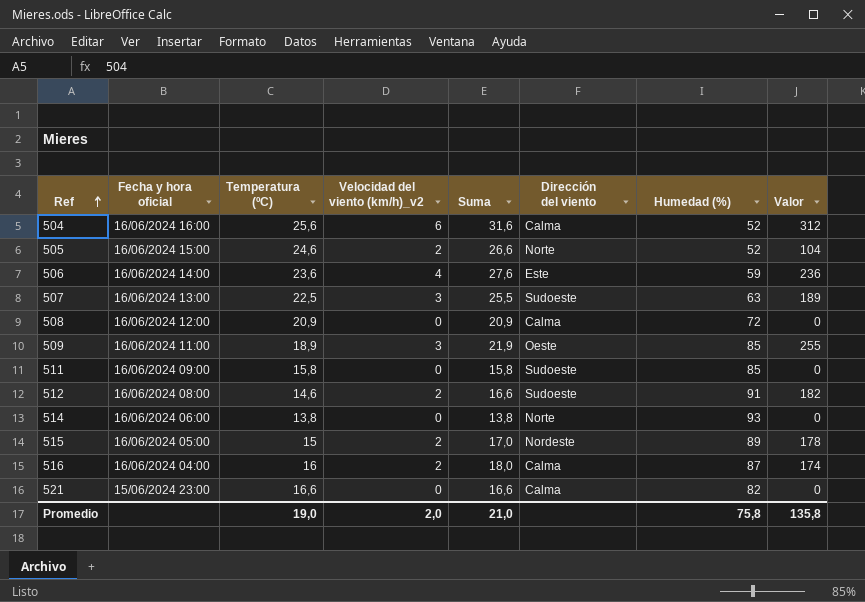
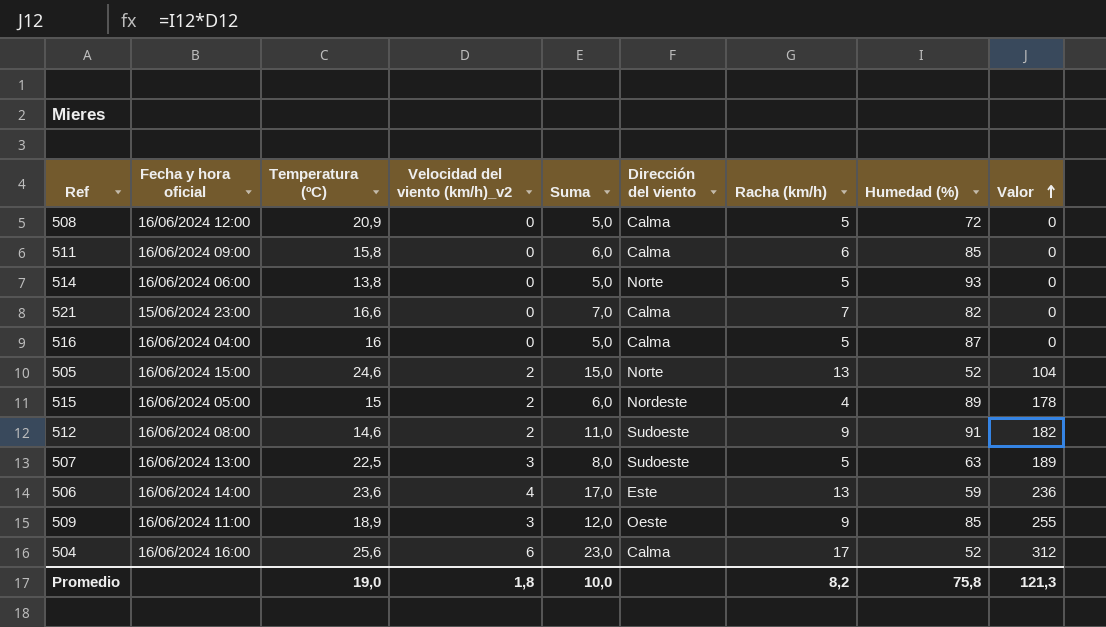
row order: Ref ascending -> Valor ascending
column Suma | formula: [Temperatura (ºC)] + [Velocidad del viento (km/h)_v2] -> [Velocidad del viento (km/h)_v2] + [Racha (km/h)]
column Racha (km/h) | position: none -> 7
511 | Dirección del viento: Sudoeste -> Calma
516 | Velocidad del viento (km/h)_v2: 2 -> 0
516 | Valor: 174 -> 0
Promedio | Velocidad del viento (km/h)_v2: 2,0 -> 1,8
Promedio | Suma: 21,0 -> 10,0
Promedio | Valor: 135,8 -> 121,3

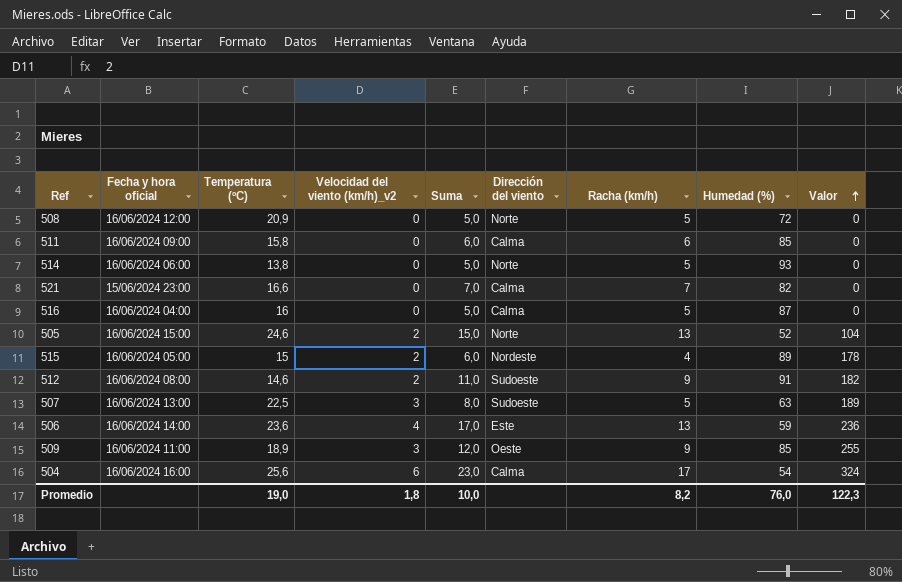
508 | Dirección del viento: Calma -> Norte
504 | Humedad (%): 52 -> 54
504 | Valor: 312 -> 324
Promedio | Humedad (%): 75,8 -> 76,0
Promedio | Valor: 121,3 -> 122,3

